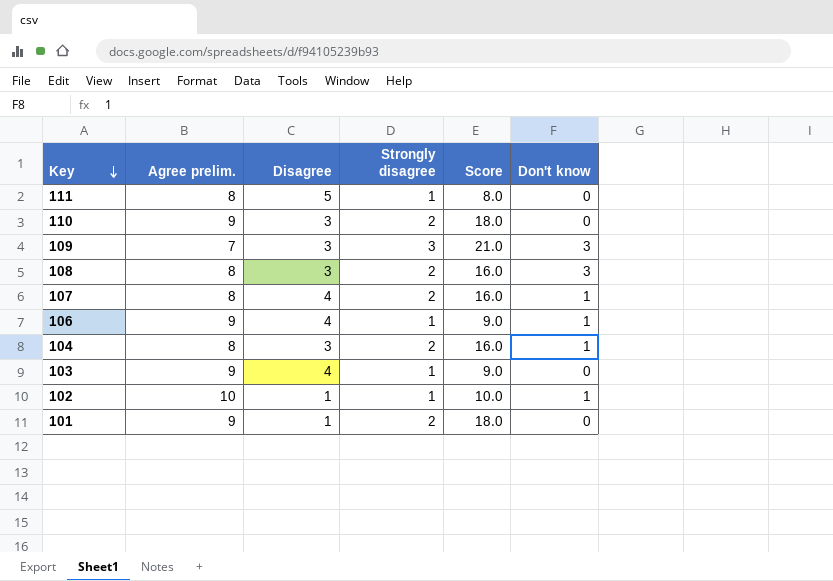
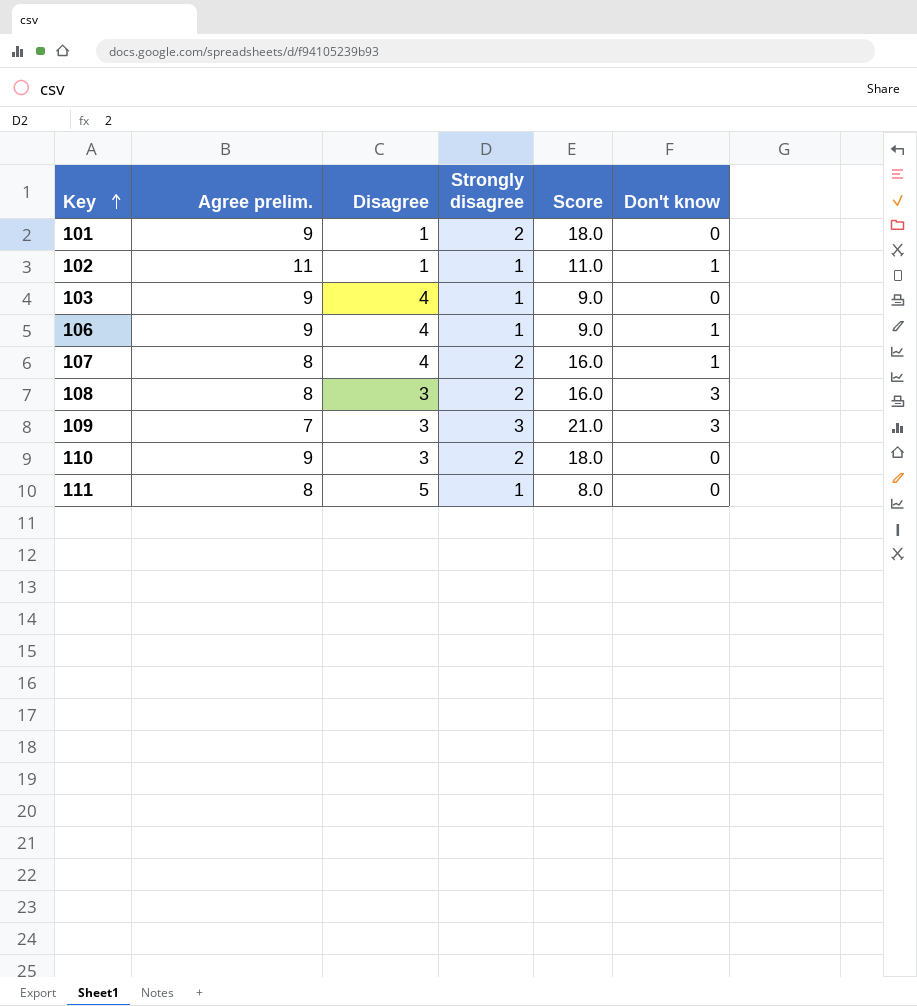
row order: Key descending -> Key ascending
row 104: 8 | 3 | 2 | 16.0 | 1 -> none
102 | Agree prelim.: 10 -> 11
102 | Score: 10.0 -> 11.0

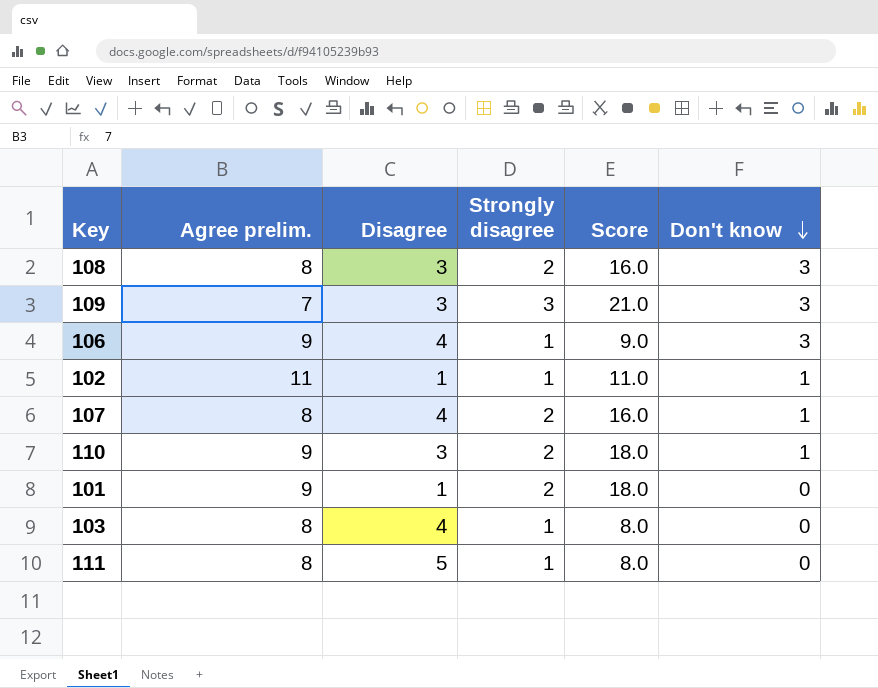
row order: Key ascending -> Don't know descending
106 | Don't know: 1 -> 3
110 | Don't know: 0 -> 1
103 | Agree prelim.: 9 -> 8
103 | Score: 9.0 -> 8.0

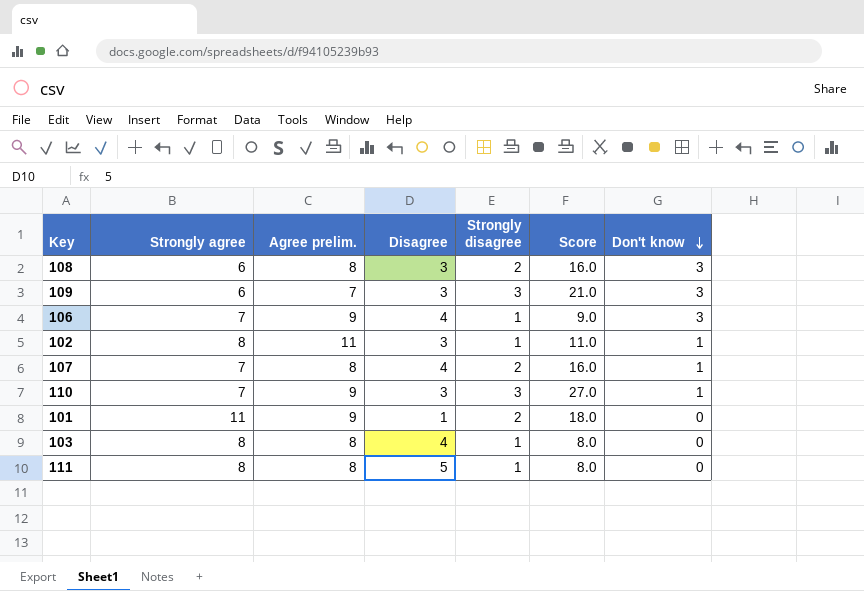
column Strongly agree | position: none -> 2
102 | Disagree: 1 -> 3
110 | Strongly disagree: 2 -> 3
110 | Score: 18.0 -> 27.0

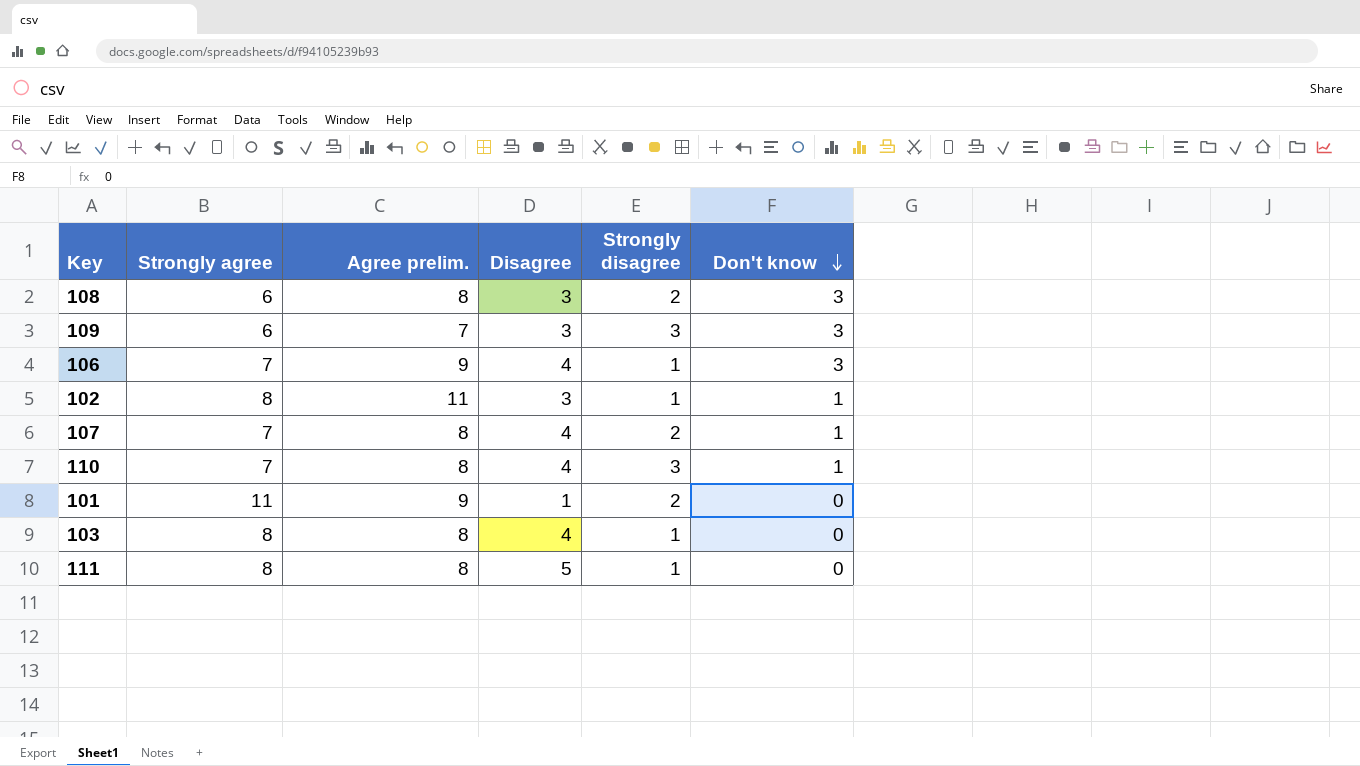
column Score | formula: [Agree prelim.] * [Strongly disagree] -> none
110 | Agree prelim.: 9 -> 8
110 | Disagree: 3 -> 4

